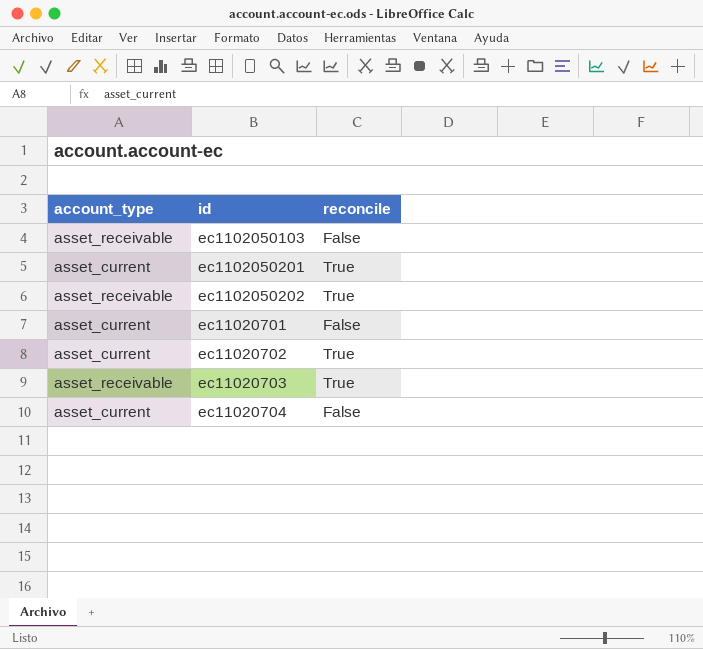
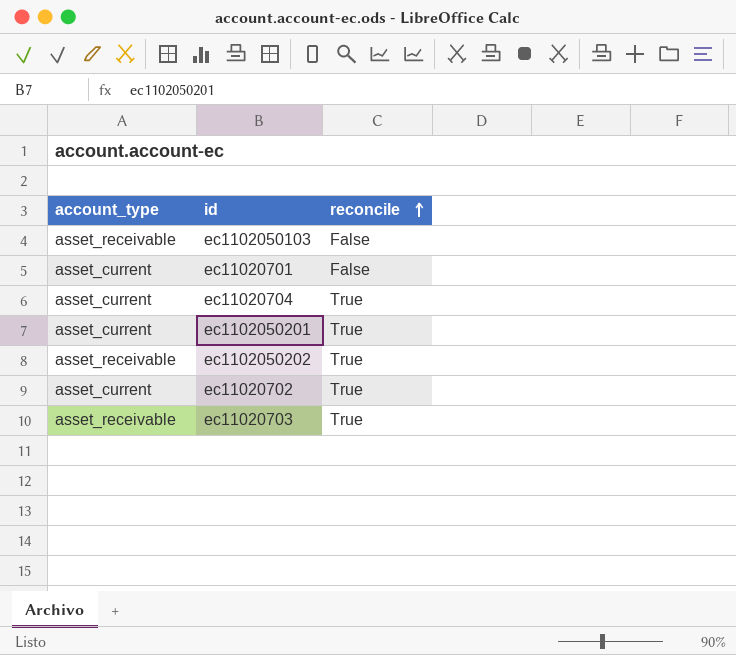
row order: none -> reconcile ascending
ec11020704 | reconcile: False -> True

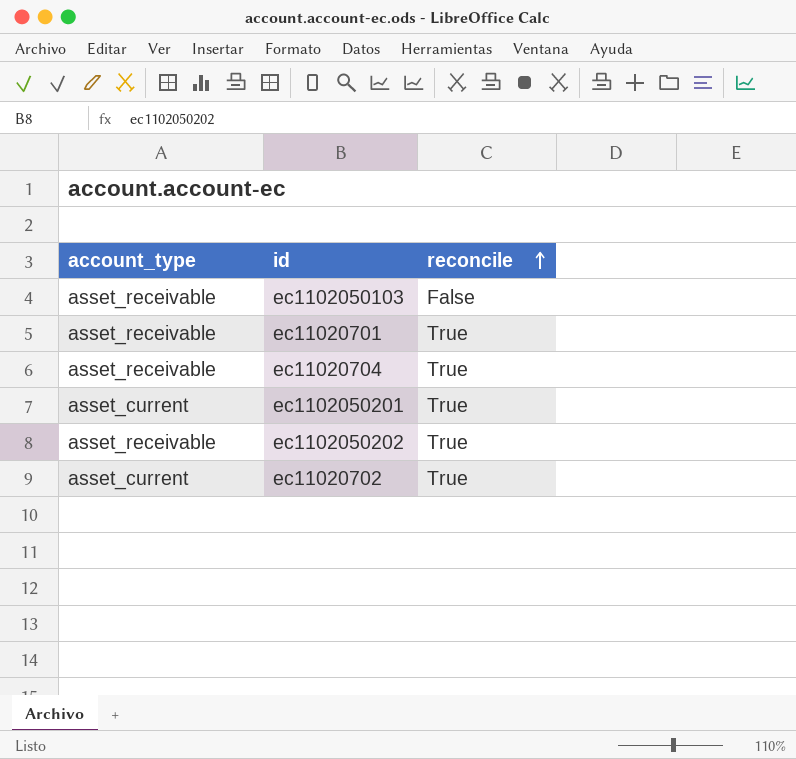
row ec11020703: asset_receivable | True -> none
ec11020701 | account_type: asset_current -> asset_receivable
ec11020701 | reconcile: False -> True
ec11020704 | account_type: asset_current -> asset_receivable

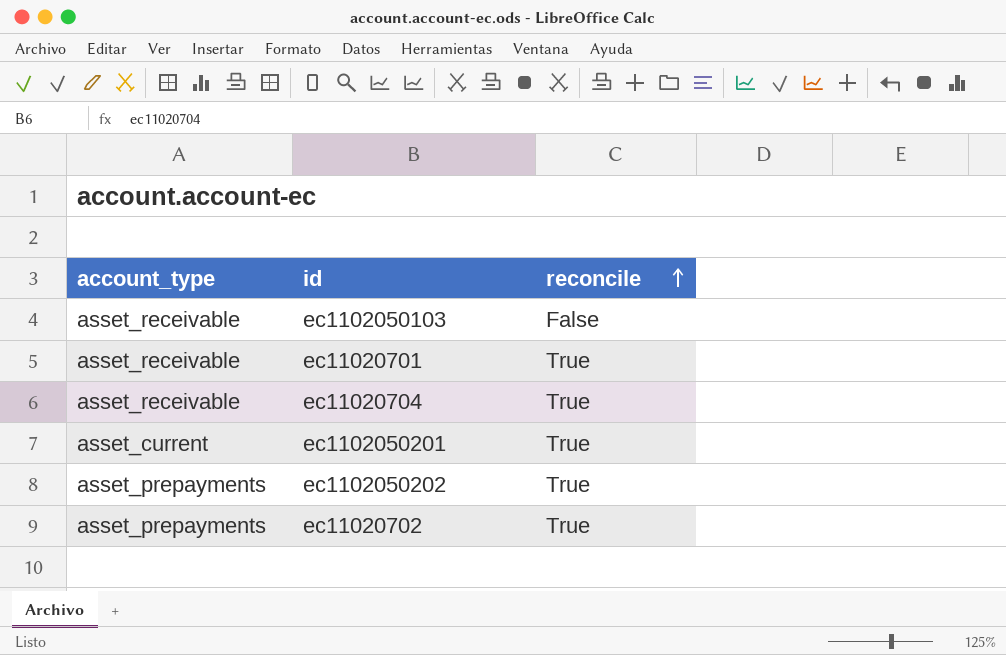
ec1102050202 | account_type: asset_receivable -> asset_prepayments
ec11020702 | account_type: asset_current -> asset_prepayments

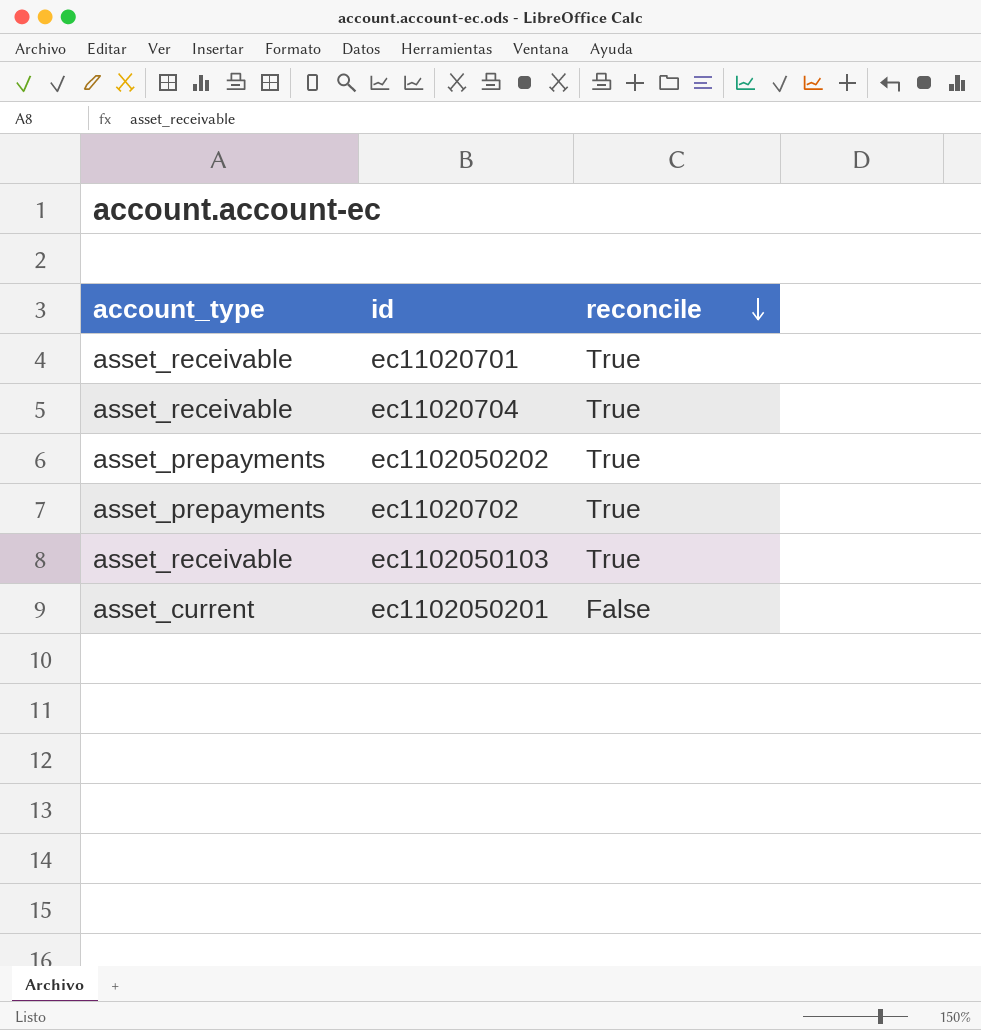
row order: reconcile ascending -> reconcile descending
ec1102050103 | reconcile: False -> True
ec1102050201 | reconcile: True -> False

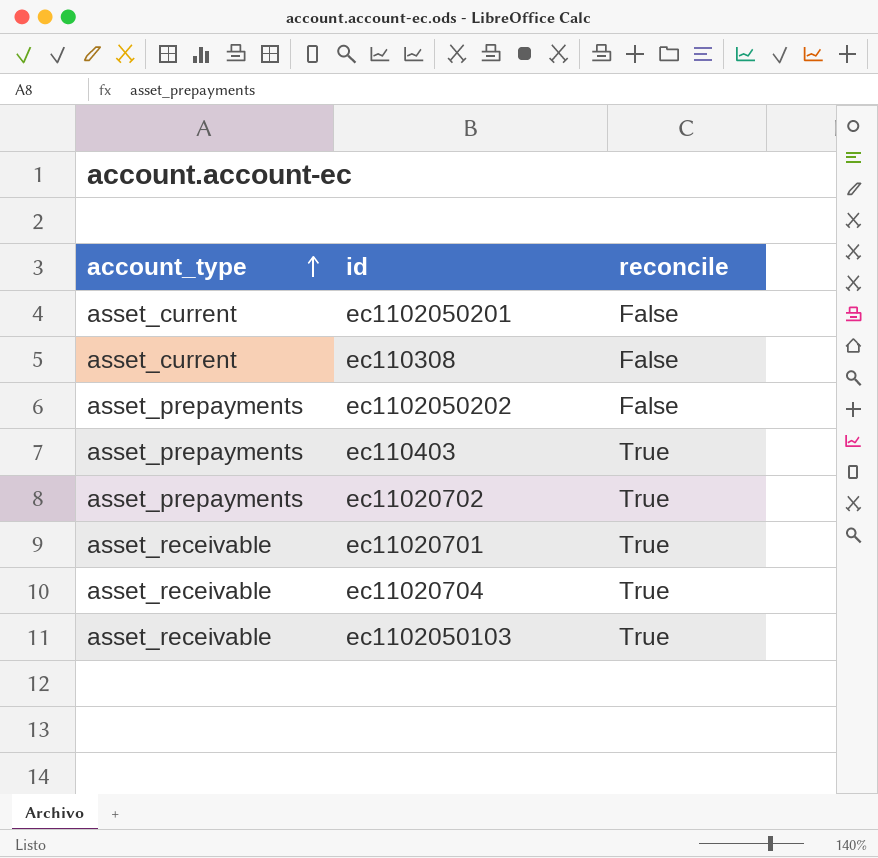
row order: reconcile descending -> account_type ascending
row ec110308: none -> asset_current | False
ec1102050202 | reconcile: True -> False
row ec110403: none -> asset_prepayments | True

